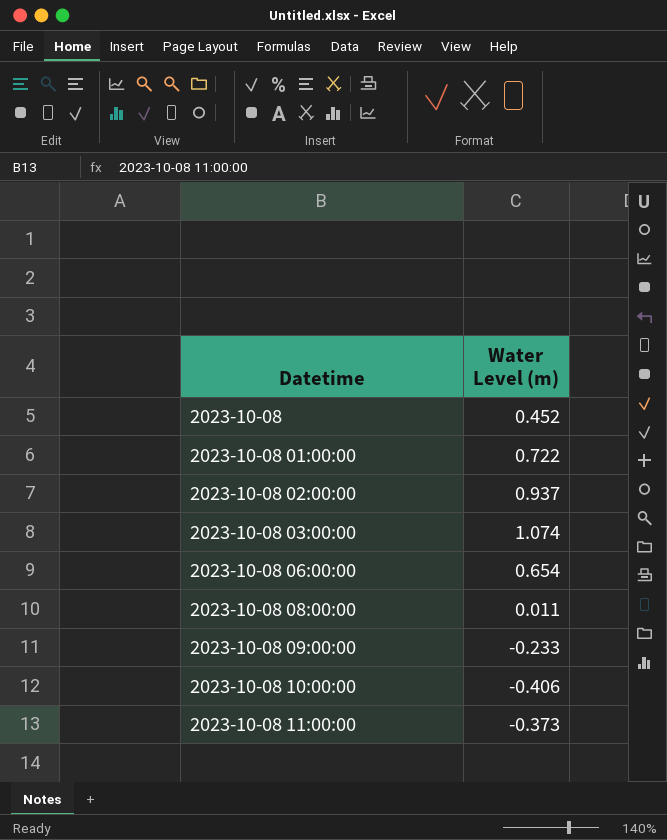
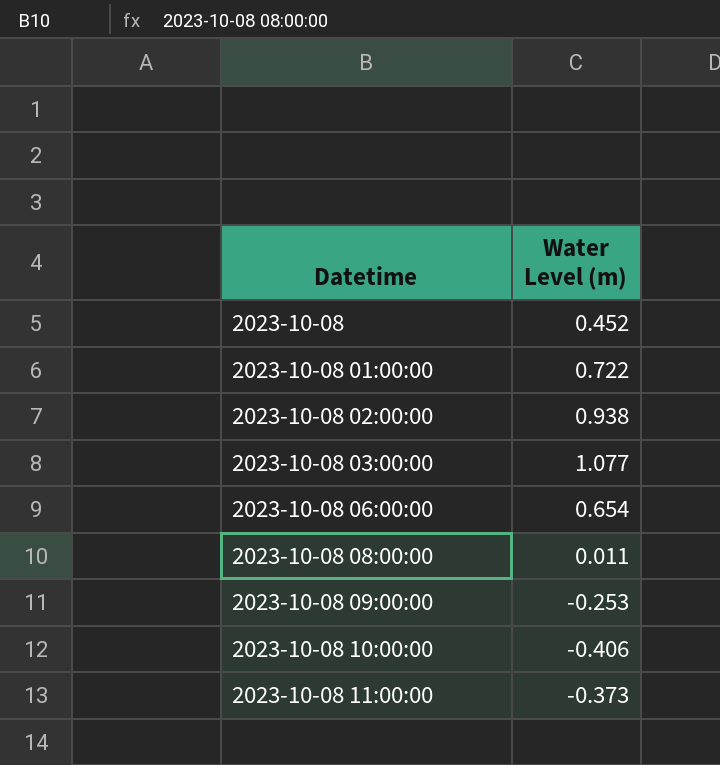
2023-10-08 02:00:00 | Water Level (m): 0.937 -> 0.938
2023-10-08 03:00:00 | Water Level (m): 1.074 -> 1.077
2023-10-08 09:00:00 | Water Level (m): -0.233 -> -0.253

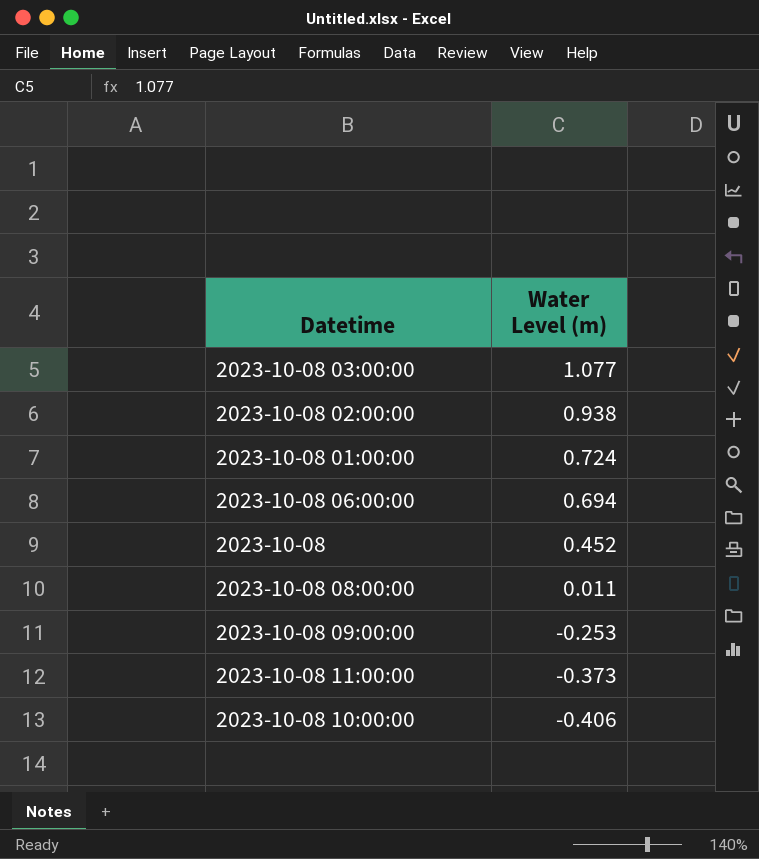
row order: Datetime ascending -> Water Level (m) descending
2023-10-08 01:00:00 | Water Level (m): 0.722 -> 0.724
2023-10-08 06:00:00 | Water Level (m): 0.654 -> 0.694

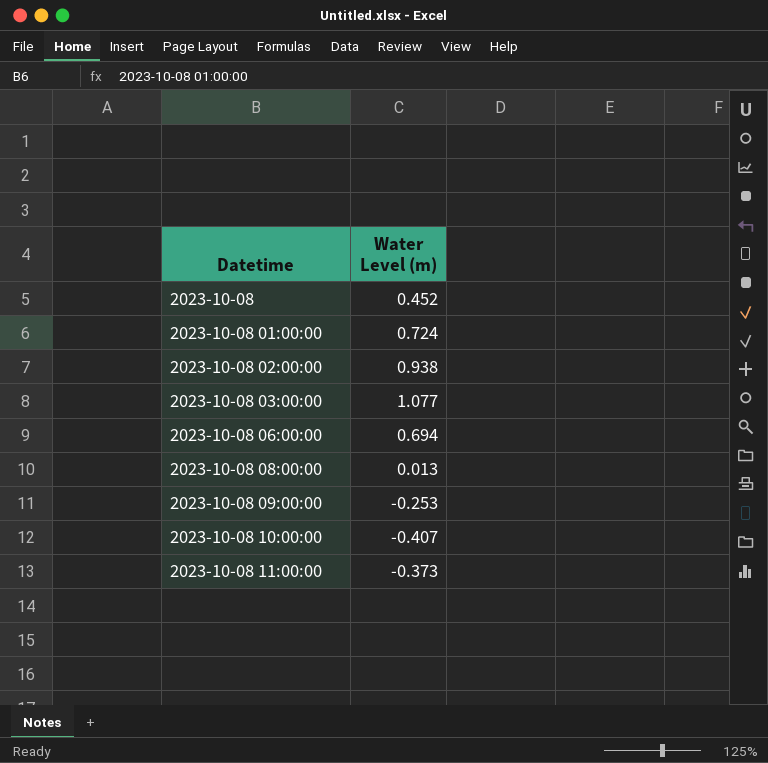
row order: Water Level (m) descending -> Datetime ascending
2023-10-08 08:00:00 | Water Level (m): 0.011 -> 0.013
2023-10-08 10:00:00 | Water Level (m): -0.406 -> -0.407

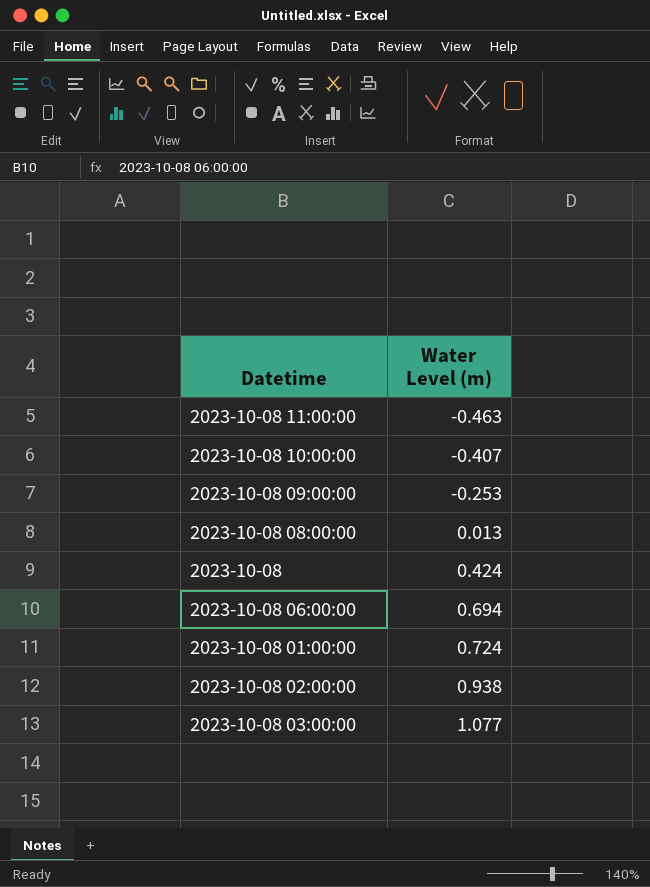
row order: Datetime ascending -> Water Level (m) ascending
2023-10-08 11:00:00 | Water Level (m): -0.373 -> -0.463
2023-10-08 | Water Level (m): 0.452 -> 0.424

